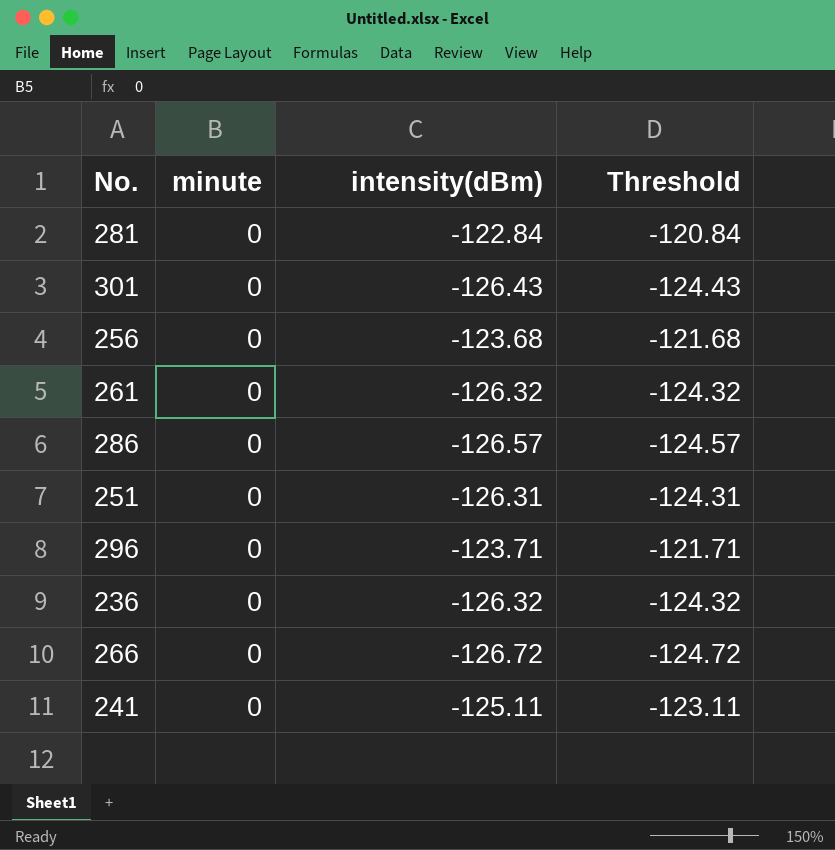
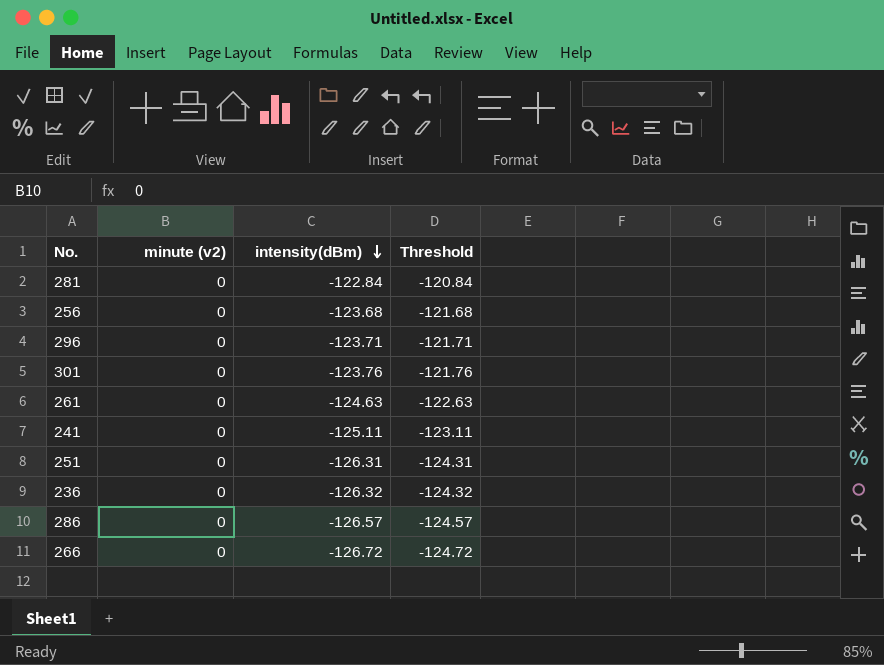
row order: none -> intensity(dBm) descending
column name: minute -> minute (v2)
301 | intensity(dBm): -126.43 -> -123.76
301 | Threshold: -124.43 -> -121.76
261 | intensity(dBm): -126.32 -> -124.63
261 | Threshold: -124.32 -> -122.63

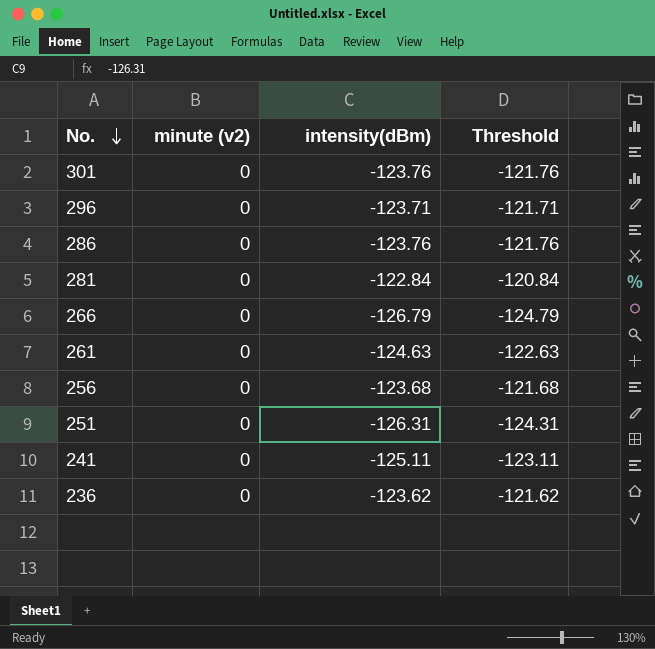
row order: intensity(dBm) descending -> No. descending
286 | intensity(dBm): -126.57 -> -123.76
286 | Threshold: -124.57 -> -121.76
266 | intensity(dBm): -126.72 -> -126.79
266 | Threshold: -124.72 -> -124.79
236 | intensity(dBm): -126.32 -> -123.62
236 | Threshold: -124.32 -> -121.62

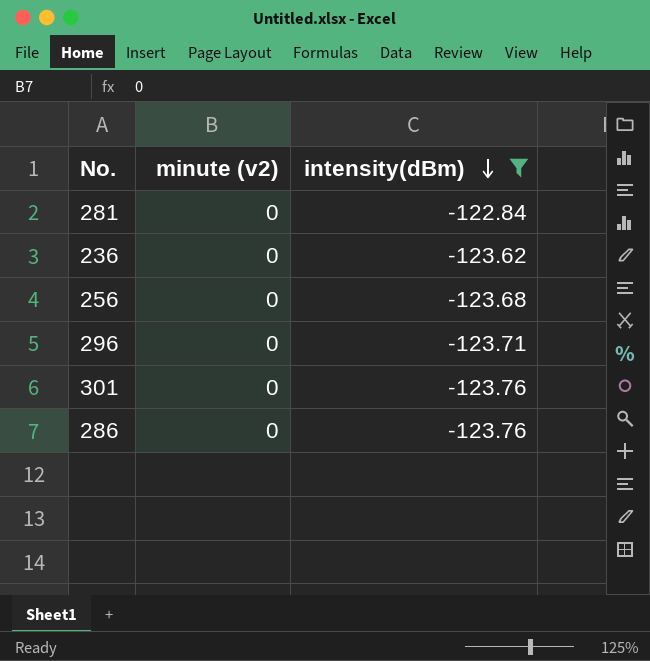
filter: none -> intensity(dBm) >= -123.76
row order: No. descending -> intensity(dBm) descending
column Threshold | formula: [intensity(dBm)] + 2 -> none

